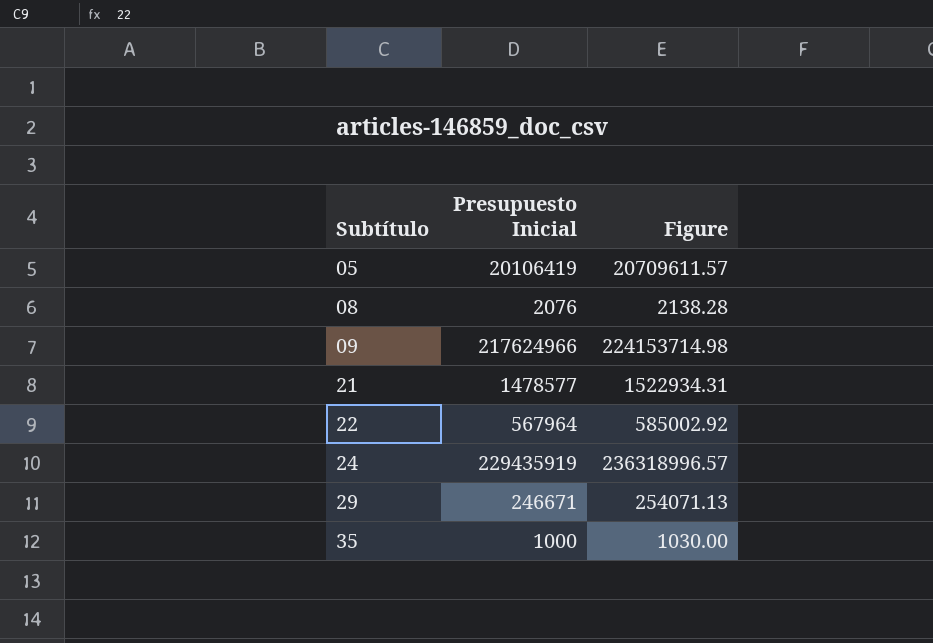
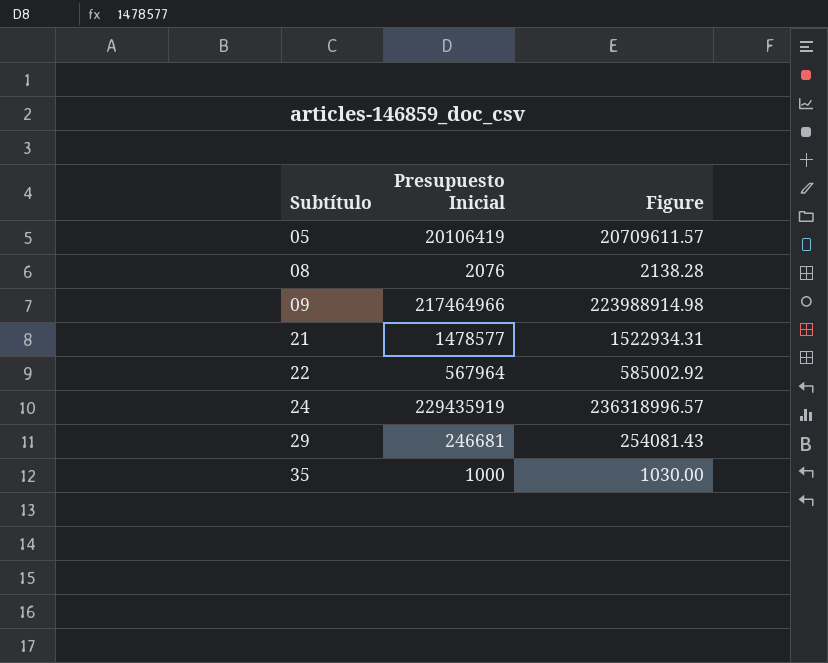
09 | Presupuesto Inicial: 217624966 -> 217464966
09 | Figure: 224153714.98 -> 223988914.98
29 | Presupuesto Inicial: 246671 -> 246681
29 | Figure: 254071.13 -> 254081.43

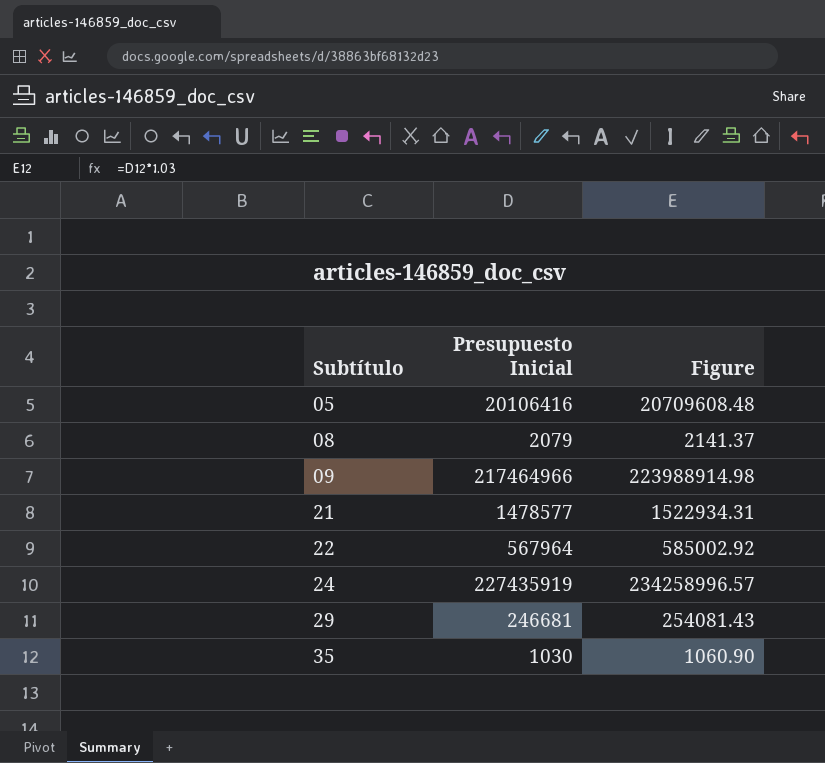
05 | Presupuesto Inicial: 20106419 -> 20106416
05 | Figure: 20709611.57 -> 20709608.48
08 | Presupuesto Inicial: 2076 -> 2079
08 | Figure: 2138.28 -> 2141.37
24 | Presupuesto Inicial: 229435919 -> 227435919
24 | Figure: 236318996.57 -> 234258996.57
35 | Presupuesto Inicial: 1000 -> 1030
35 | Figure: 1030.00 -> 1060.90

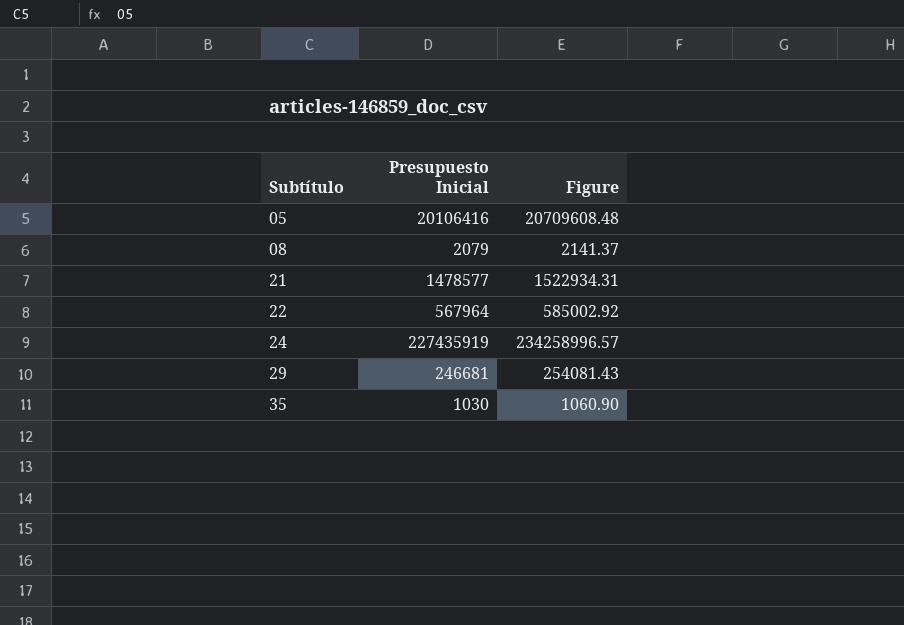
row 09: 217464966 | 223988914.98 -> none

